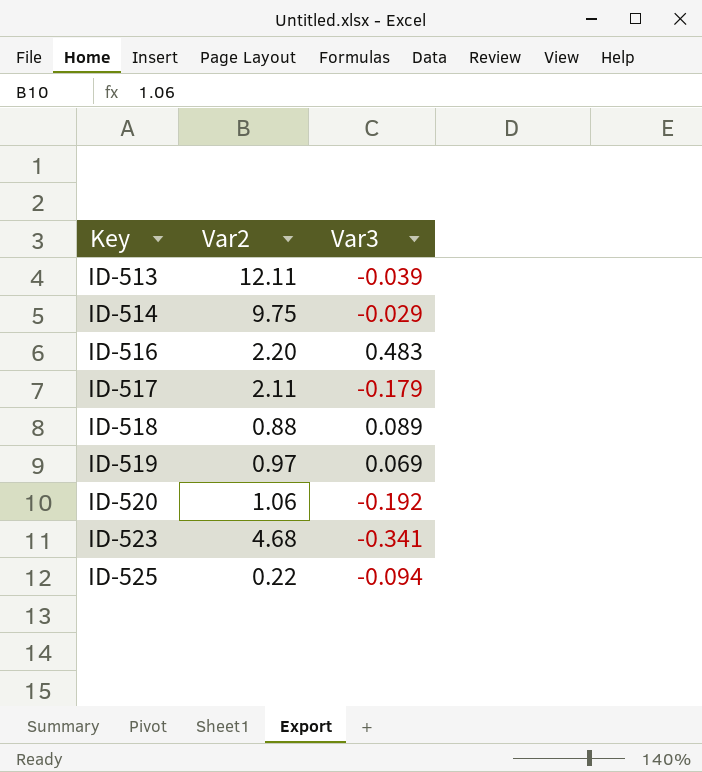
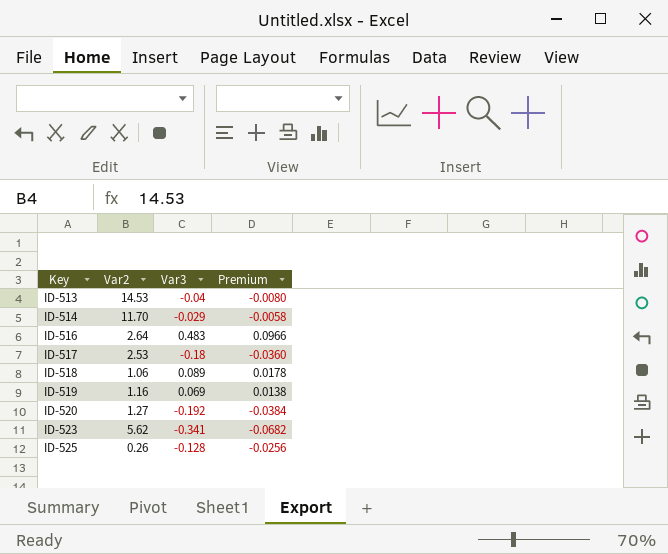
column Premium | formula: none -> [Var3] * 0.2
ID-513 | Var2: 12.11 -> 14.53
ID-513 | Var3: -0.039 -> -0.04
ID-514 | Var2: 9.75 -> 11.70
ID-516 | Var2: 2.20 -> 2.64
ID-517 | Var2: 2.11 -> 2.53
ID-517 | Var3: -0.179 -> -0.18
ID-518 | Var2: 0.88 -> 1.06
ID-519 | Var2: 0.97 -> 1.16
ID-520 | Var2: 1.06 -> 1.27
ID-523 | Var2: 4.68 -> 5.62
ID-525 | Var2: 0.22 -> 0.26
ID-525 | Var3: -0.094 -> -0.128

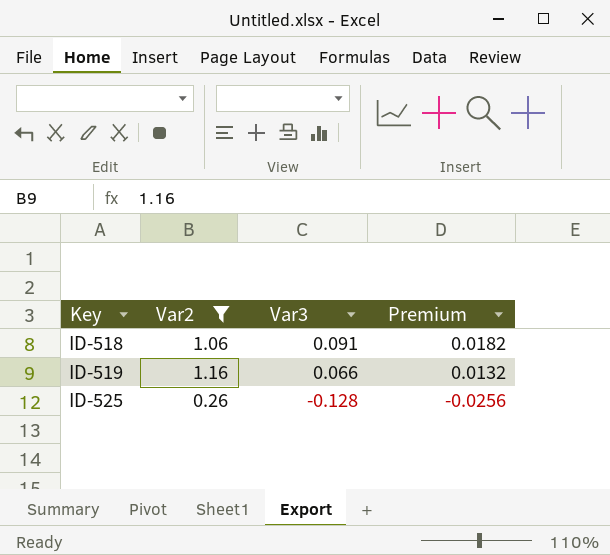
filter: none -> Var2 <= 1.16
ID-518 | Var3: 0.089 -> 0.091
ID-518 | Premium: 0.0178 -> 0.0182
ID-519 | Var3: 0.069 -> 0.066
ID-519 | Premium: 0.0138 -> 0.0132

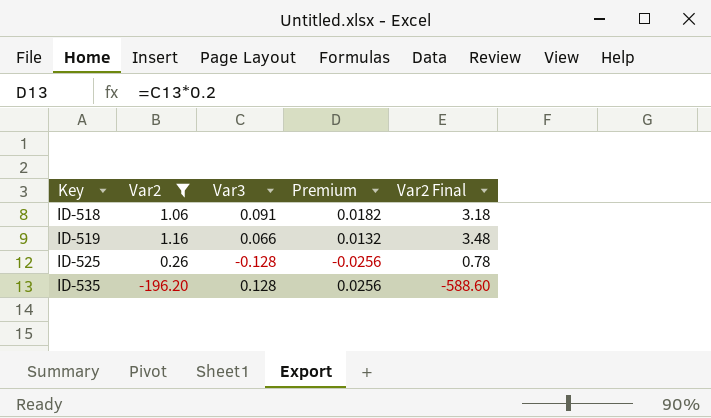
column Var2 Final | formula: none -> [Var2] * 3
row ID-535: none -> -196.20 | 0.128 | 0.0256 | -588.60

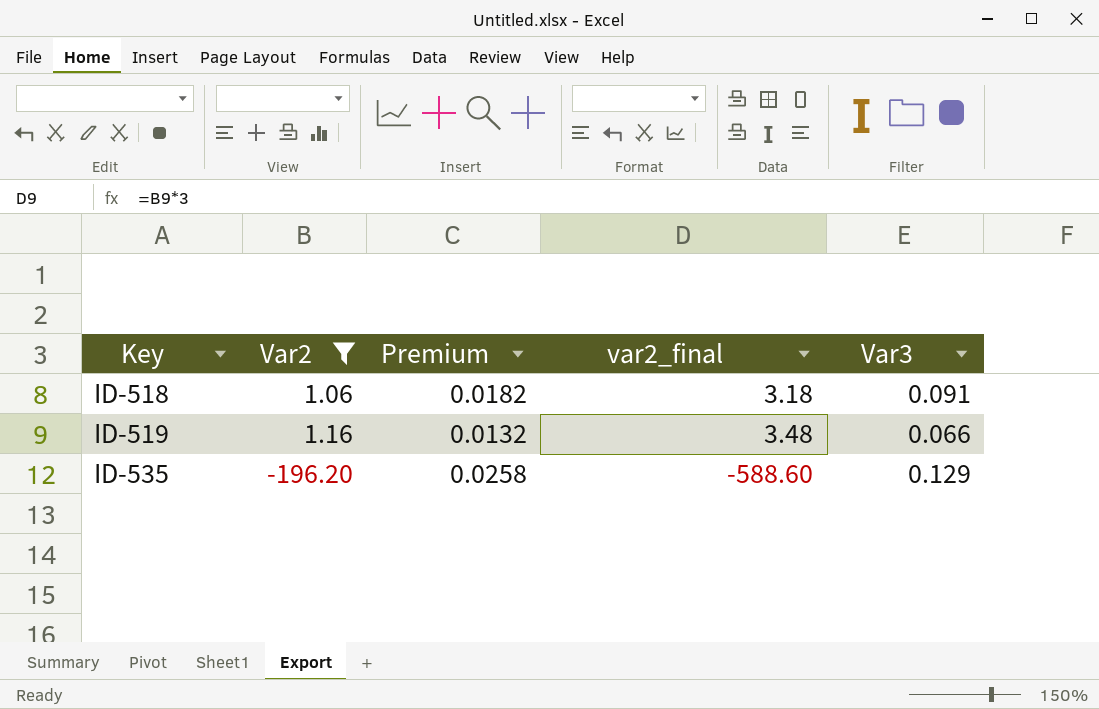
column name: Var2 Final -> var2_final
column Var3 | position: 3 -> 5
row ID-525: 0.26 | -0.128 | -0.0256 | 0.78 -> none
ID-535 | Premium: 0.0256 -> 0.0258
ID-535 | Var3: 0.128 -> 0.129

